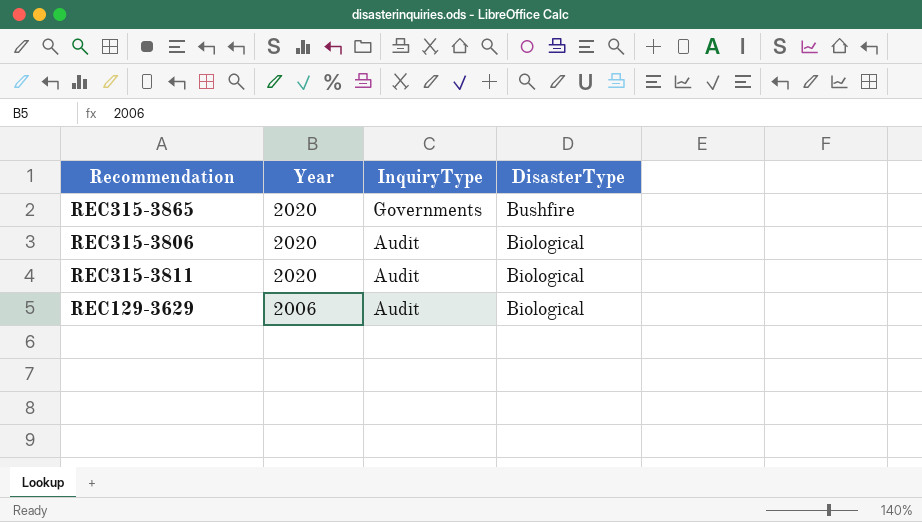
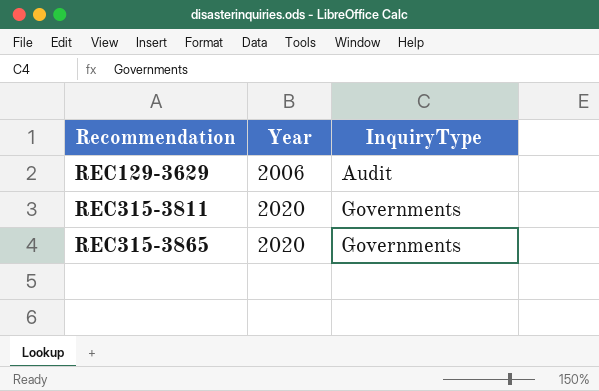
row order: Year descending -> Recommendation ascending
column DisasterType | position: 4 -> none
row REC315-3806: 2020 | Audit | Biological -> none
REC315-3811 | InquiryType: Audit -> Governments

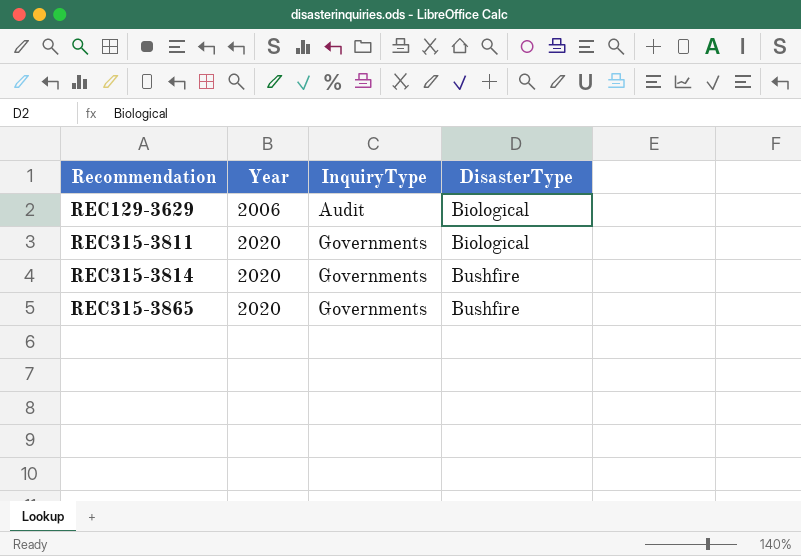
column DisasterType | position: none -> 4
row REC315-3814: none -> 2020 | Governments | Bushfire

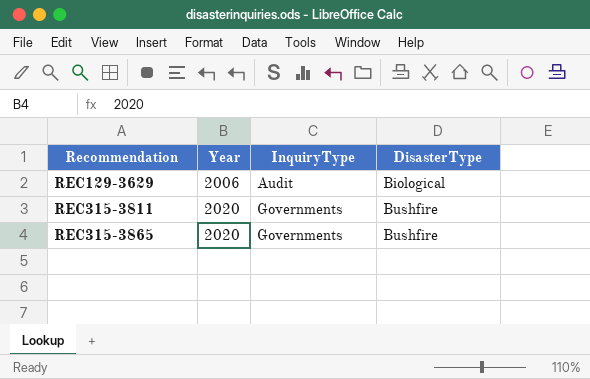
row REC315-3814: 2020 | Governments | Bushfire -> none
REC315-3811 | DisasterType: Biological -> Bushfire

